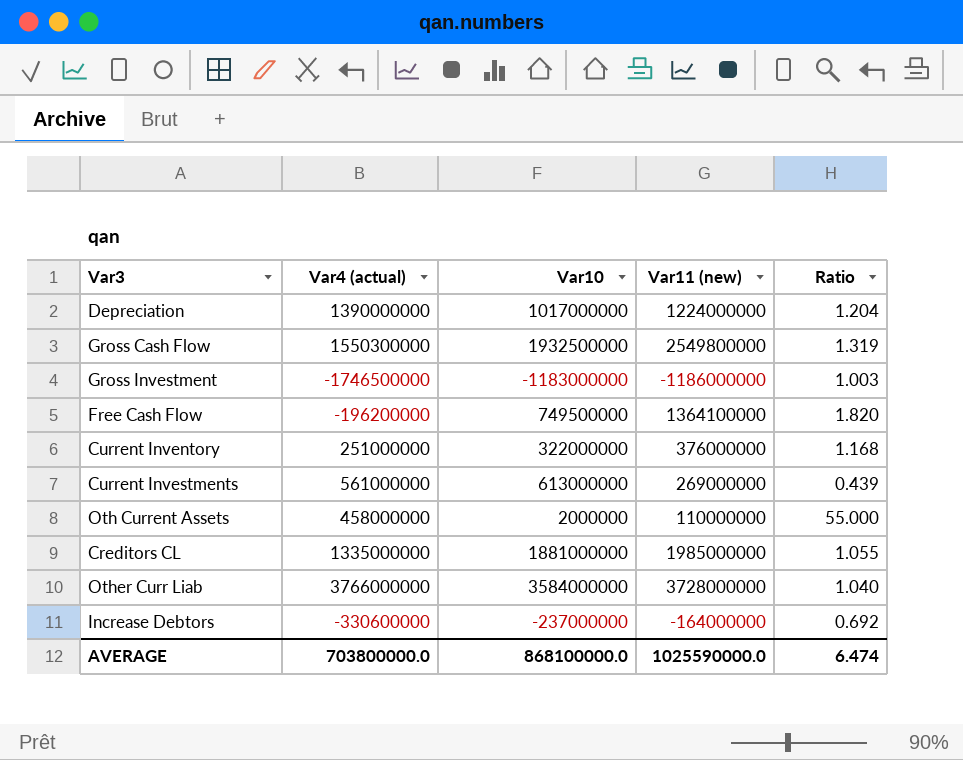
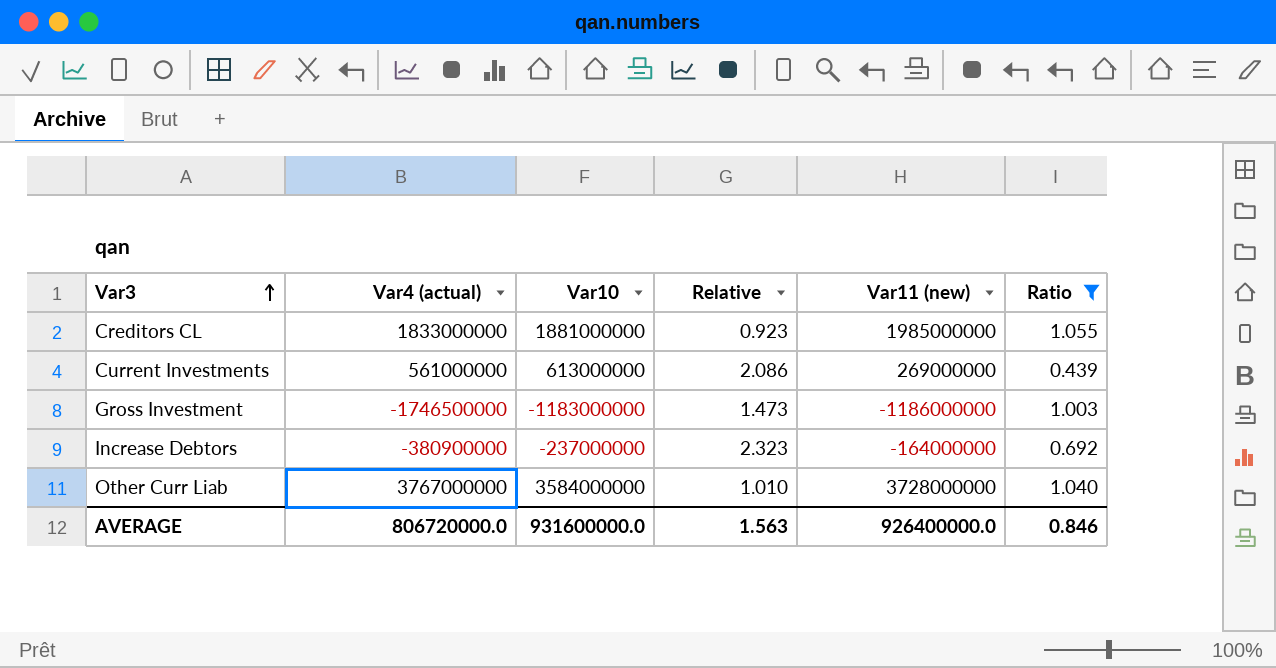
filter: none -> Ratio <= 1.055
row order: none -> Var3 ascending
column Relative | formula: none -> [Var4 (actual)] / [Var11 (new)]
Creditors CL | Var4 (actual): 1335000000 -> 1833000000
Increase Debtors | Var4 (actual): -330600000 -> -380900000
Other Curr Liab | Var4 (actual): 3766000000 -> 3767000000
AVERAGE | Var4 (actual): 703800000.0 -> 806720000.0
AVERAGE | Var10: 868100000.0 -> 931600000.0
AVERAGE | Var11 (new): 1025590000.0 -> 926400000.0
AVERAGE | Ratio: 6.474 -> 0.846

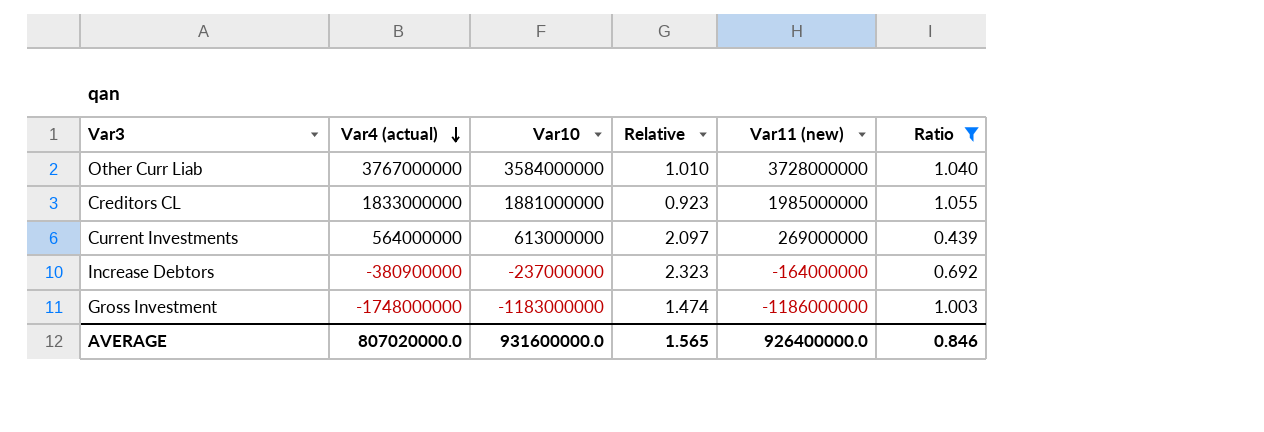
row order: Var3 ascending -> Var4 (actual) descending
Current Investments | Var4 (actual): 561000000 -> 564000000
Current Investments | Relative: 2.086 -> 2.097
Gross Investment | Var4 (actual): -1746500000 -> -1748000000
Gross Investment | Relative: 1.473 -> 1.474
AVERAGE | Var4 (actual): 806720000.0 -> 807020000.0
AVERAGE | Relative: 1.563 -> 1.565

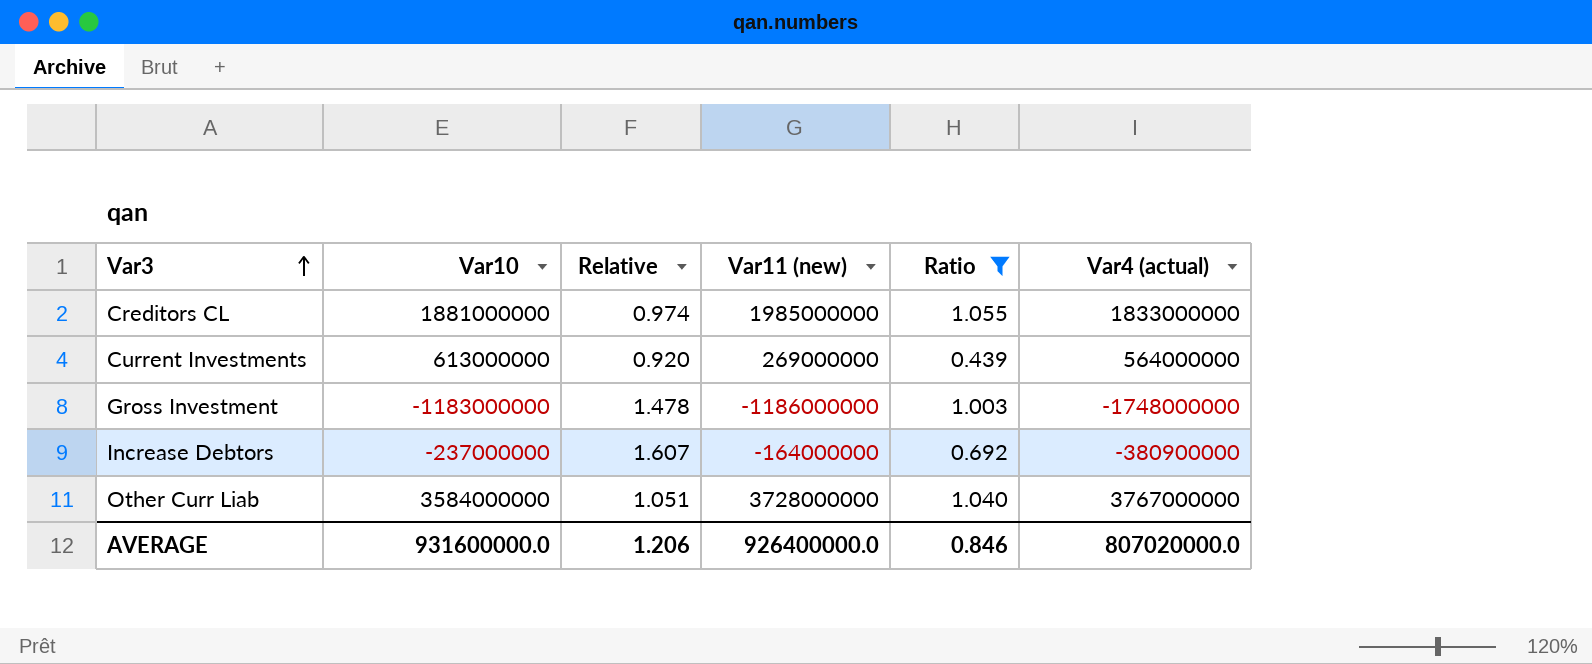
row order: Var4 (actual) descending -> Var3 ascending
column Relative | formula: [Var4 (actual)] / [Var11 (new)] -> [Var4 (actual)] / [Var10]
column Var4 (actual) | position: 2 -> 6
AVERAGE | Relative: 1.565 -> 1.206

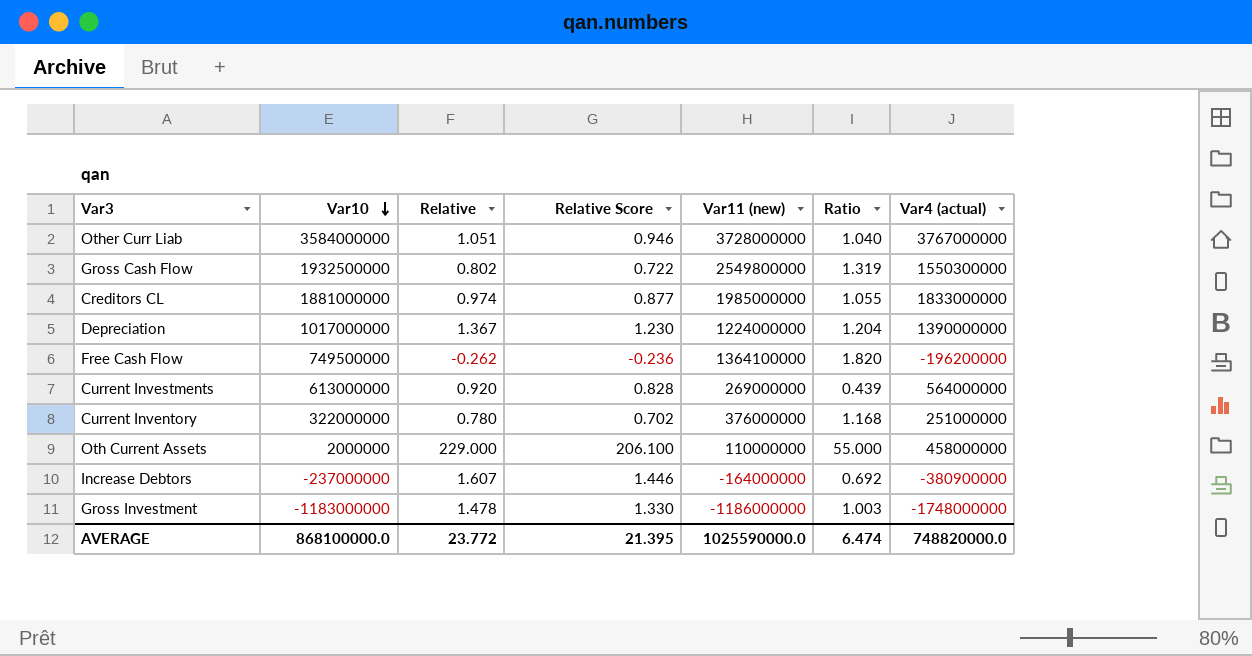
filter: Ratio <= 1.055 -> none
row order: Var3 ascending -> Var10 descending
column Relative Score | formula: none -> [Relative] * 0.9
AVERAGE | Var10: 931600000.0 -> 868100000.0
AVERAGE | Relative: 1.206 -> 23.772
AVERAGE | Var11 (new): 926400000.0 -> 1025590000.0
AVERAGE | Ratio: 0.846 -> 6.474
AVERAGE | Var4 (actual): 807020000.0 -> 748820000.0

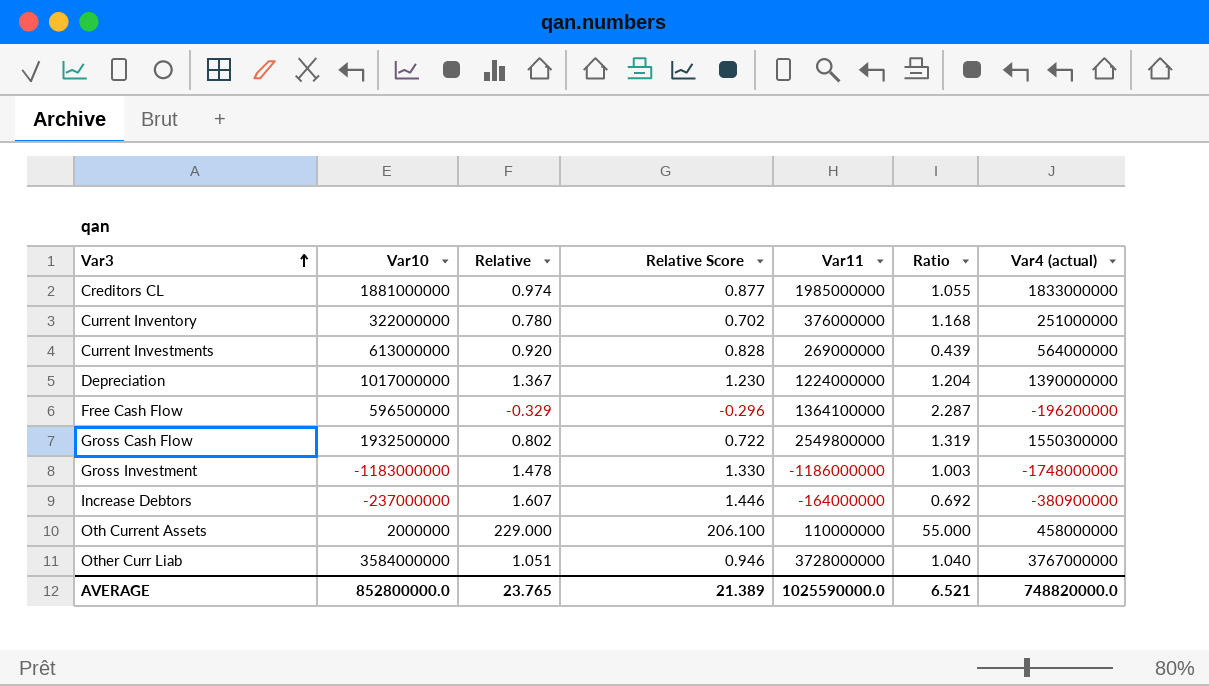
row order: Var10 descending -> Var3 ascending
column name: Var11 (new) -> Var11
Free Cash Flow | Var10: 749500000 -> 596500000
Free Cash Flow | Relative: -0.262 -> -0.329
Free Cash Flow | Relative Score: -0.236 -> -0.296
Free Cash Flow | Ratio: 1.820 -> 2.287
AVERAGE | Var10: 868100000.0 -> 852800000.0
AVERAGE | Relative: 23.772 -> 23.765
AVERAGE | Relative Score: 21.395 -> 21.389
AVERAGE | Ratio: 6.474 -> 6.521

